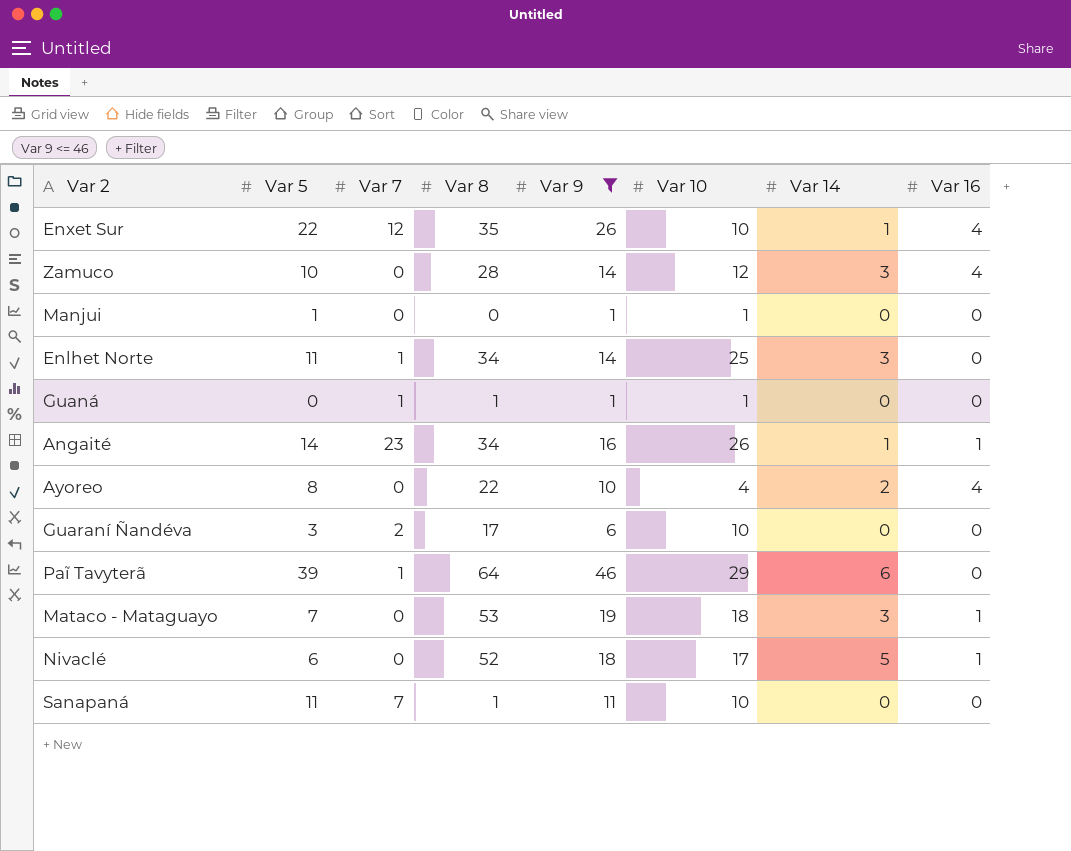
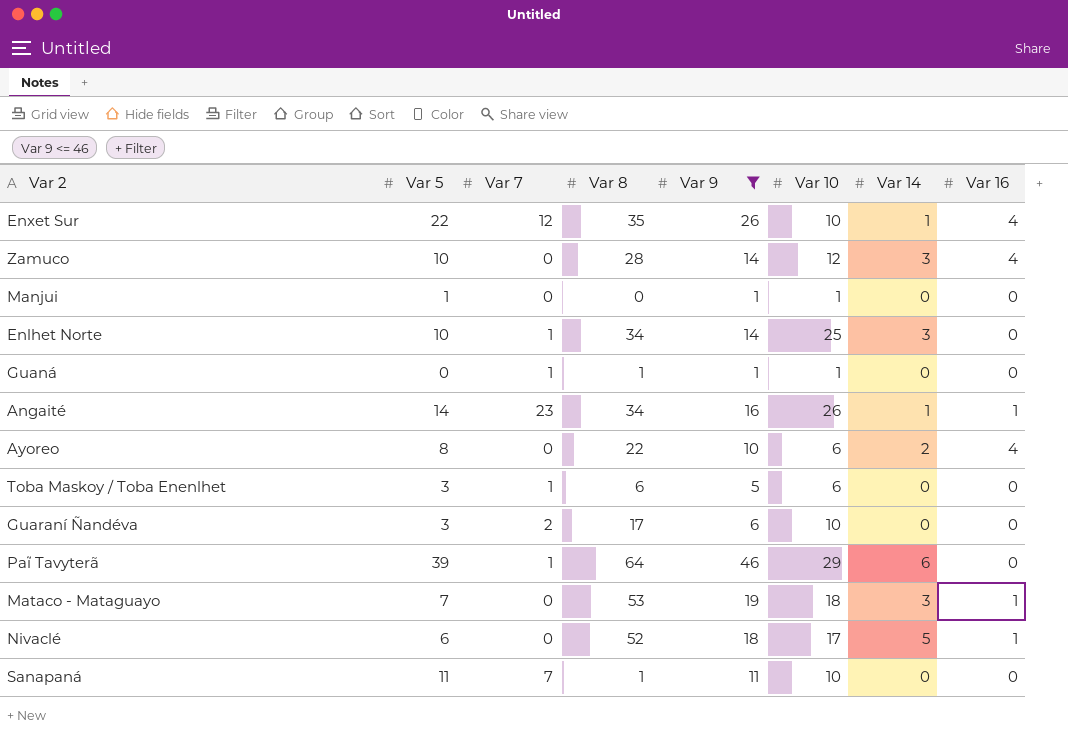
Enlhet Norte | Var 5: 11 -> 10
Ayoreo | Var 10: 4 -> 6
row Toba Maskoy / Toba Enenlhet: none -> 3 | 1 | 6 | 5 | 6 | 0 | 0

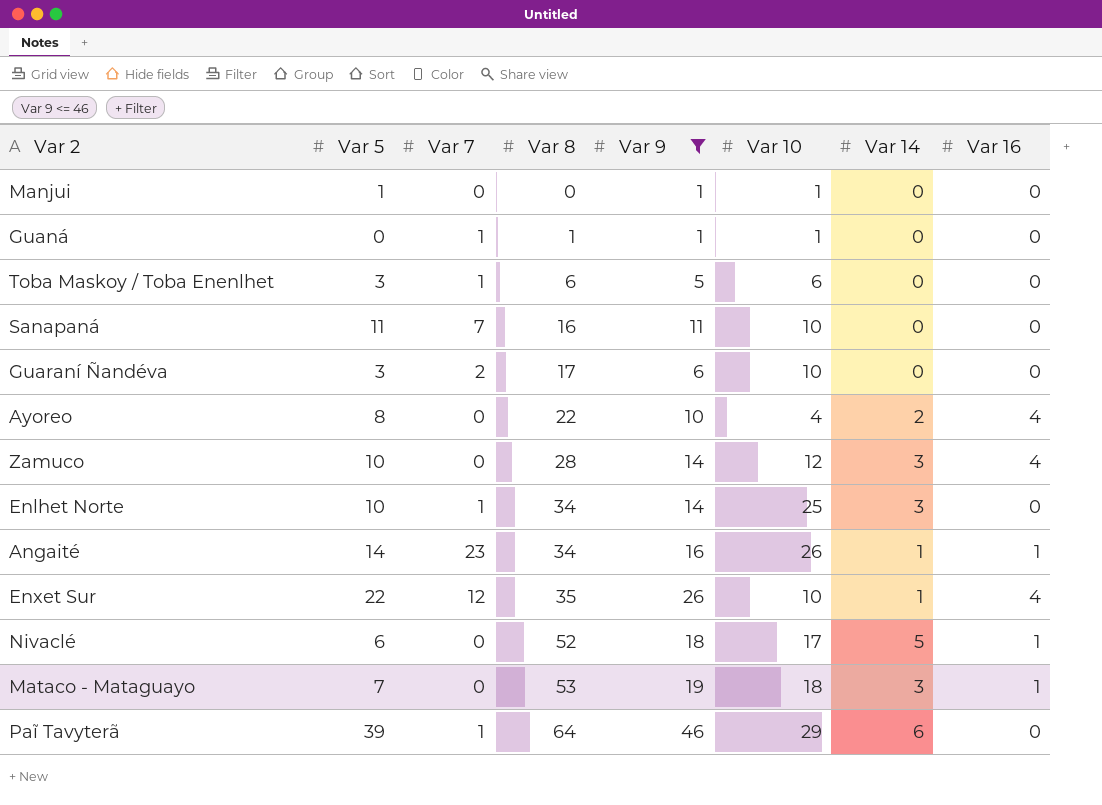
row order: none -> Var 8 ascending
Sanapaná | Var 8: 1 -> 16
Ayoreo | Var 10: 6 -> 4

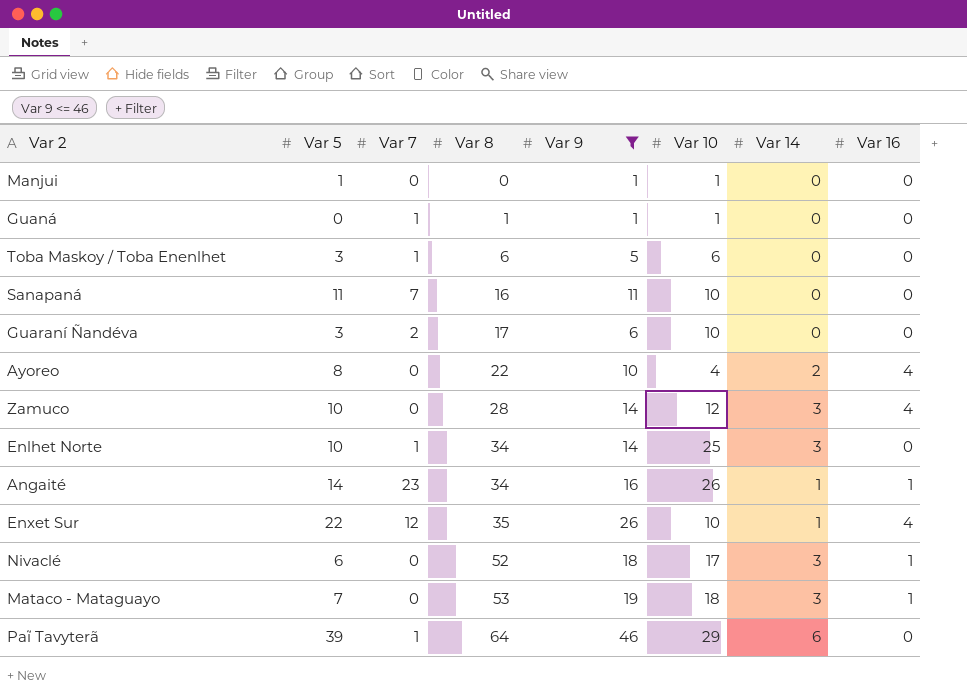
Nivaclé | Var 14: 5 -> 3

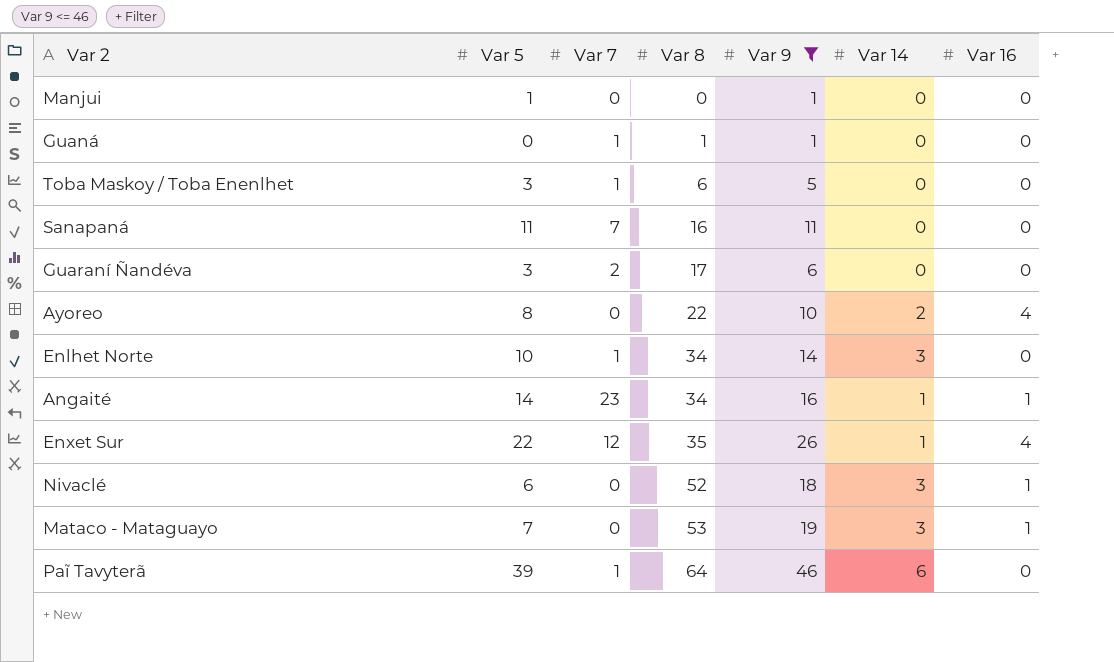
column Var 10 | position: 6 -> none
row Zamuco: 10 | 0 | 28 | 14 | 12 | 3 | 4 -> none

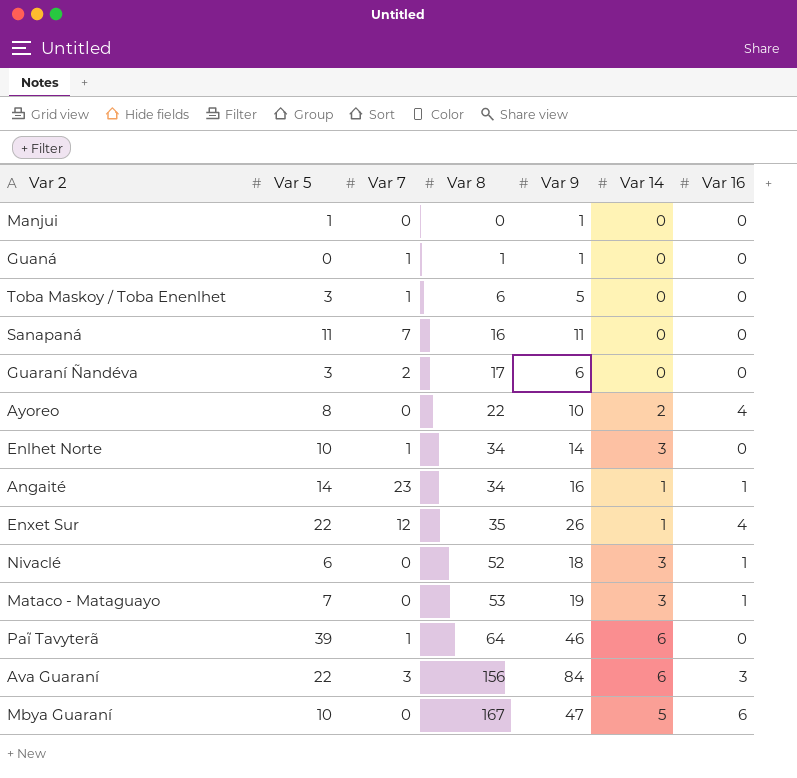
filter: Var 9 <= 46 -> none

